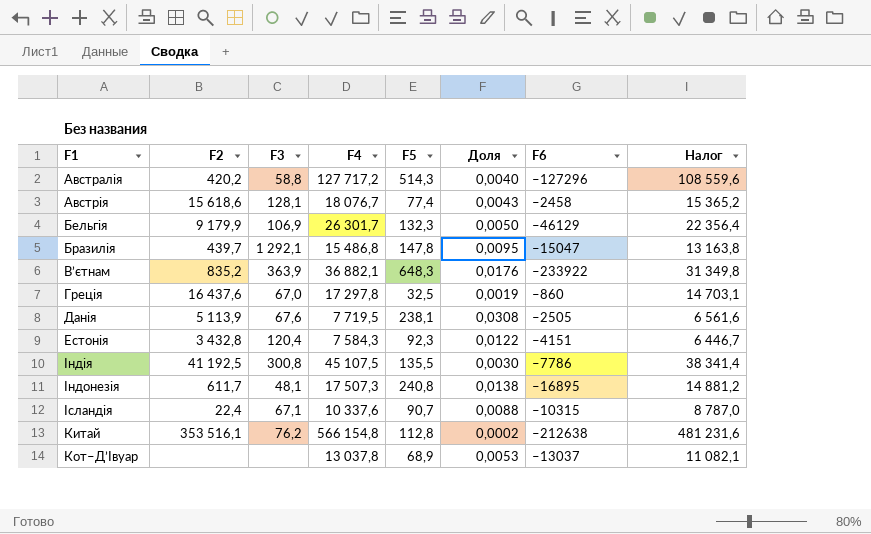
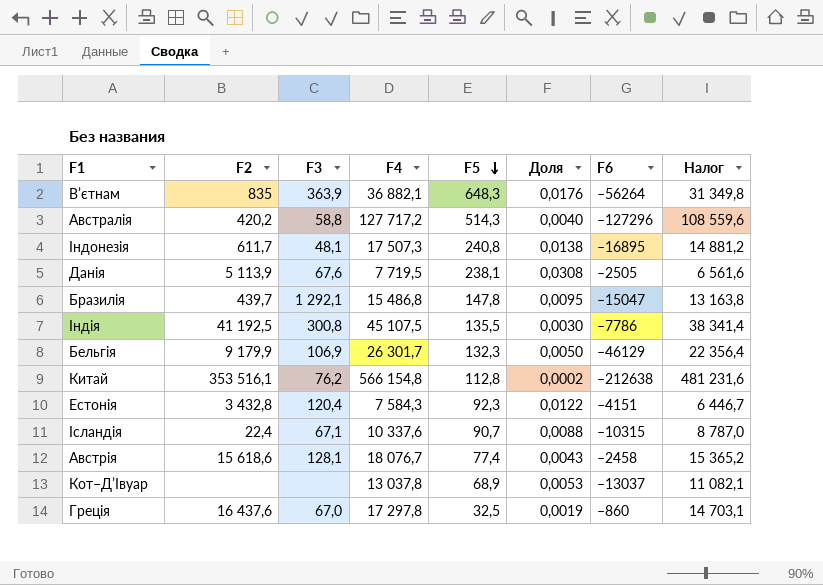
row order: none -> F5 descending
В’єтнам | F2: 835,2 -> 835
В’єтнам | F6: –233922 -> –56264

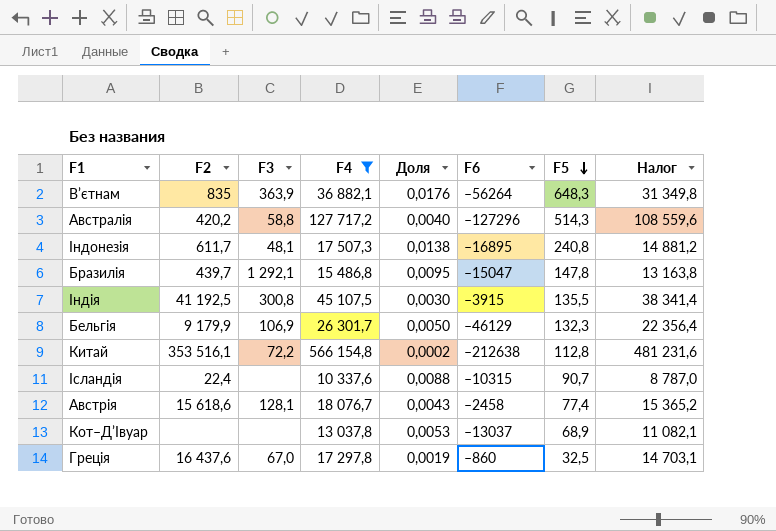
filter: none -> F4 >= 10 337,6
column F5 | position: 5 -> 7
Індія | F6: –7786 -> –3915
Китай | F3: 76,2 -> 72,2
Ісландія | F3: 67,1 -> none

